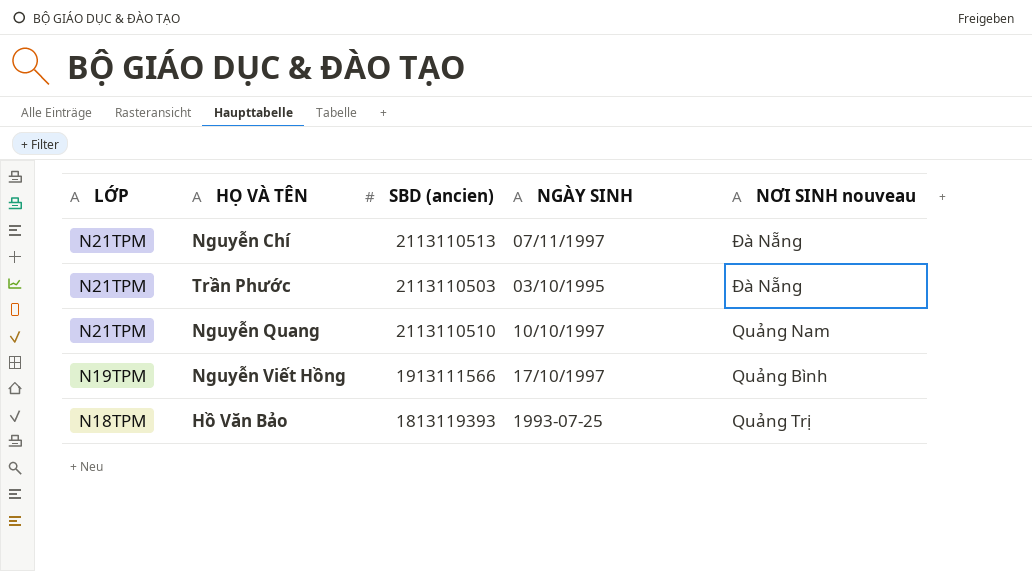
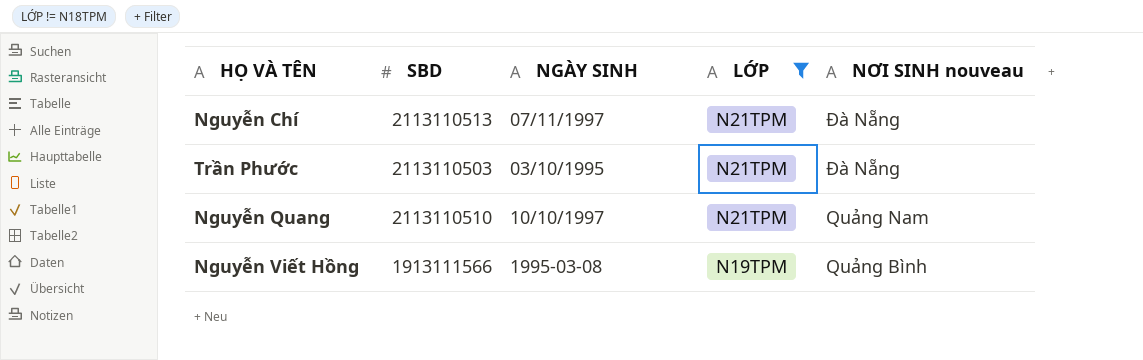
filter: none -> LỚP != N18TPM
column name: SBD (ancien) -> SBD
column LỚP | position: 1 -> 4
Nguyễn Viết Hồng | NGÀY SINH: 17/10/1997 -> 1995-03-08

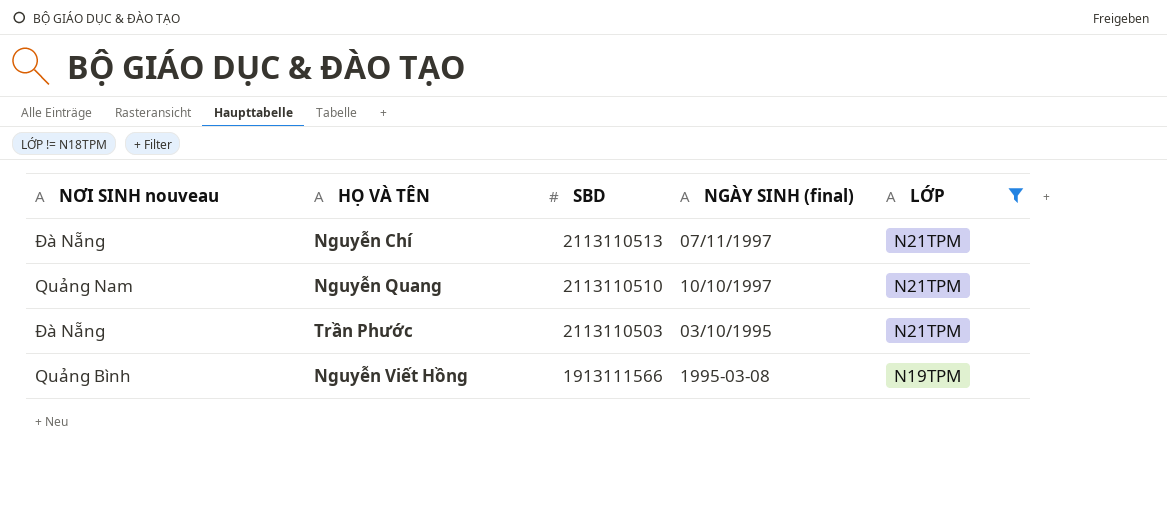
row order: LỚP descending -> SBD descending
column NƠI SINH nouveau | position: 5 -> 1
column name: NGÀY SINH -> NGÀY SINH (final)

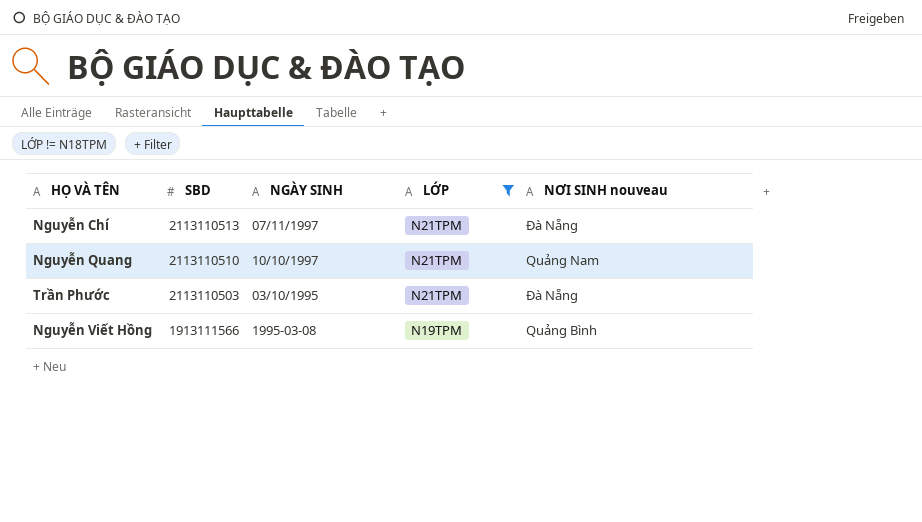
column name: NGÀY SINH (final) -> NGÀY SINH
column NƠI SINH nouveau | position: 1 -> 5

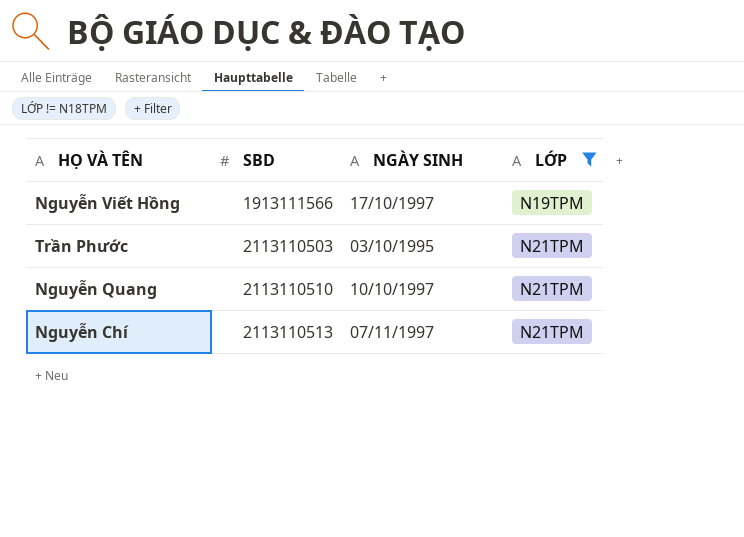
row order: SBD descending -> SBD ascending
column NƠI SINH nouveau | position: 5 -> none
Nguyễn Viết Hồng | NGÀY SINH: 1995-03-08 -> 17/10/1997

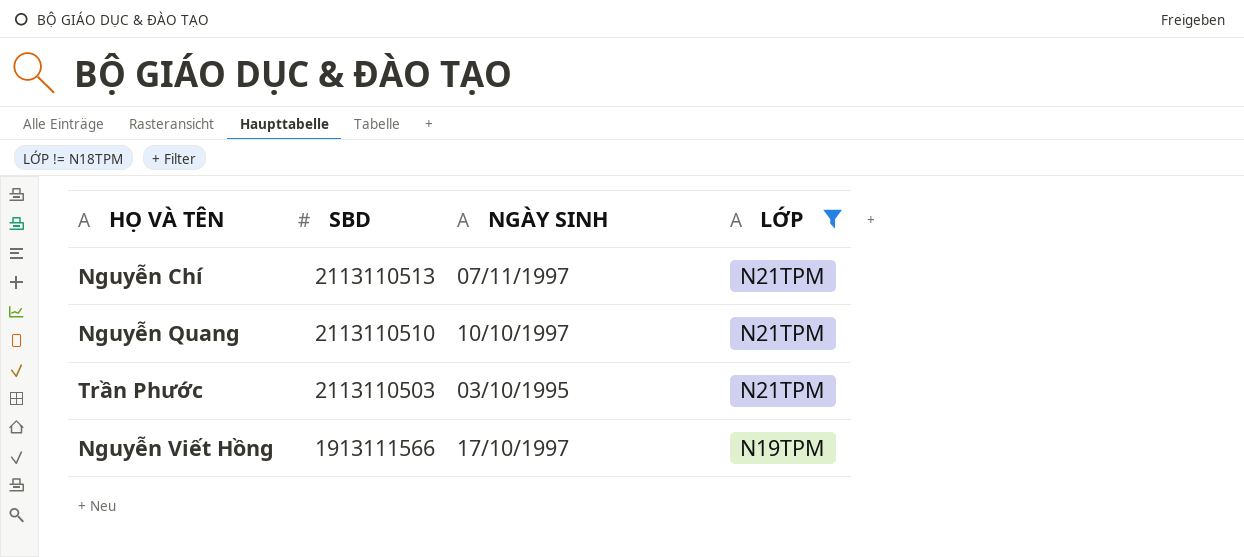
row order: SBD ascending -> SBD descending

